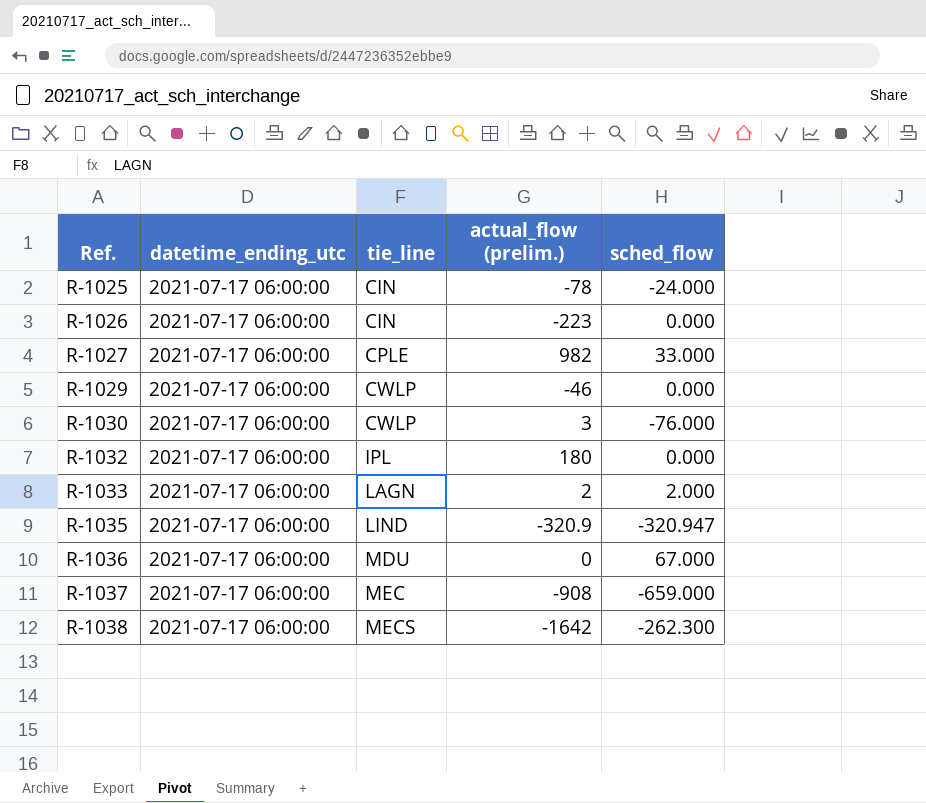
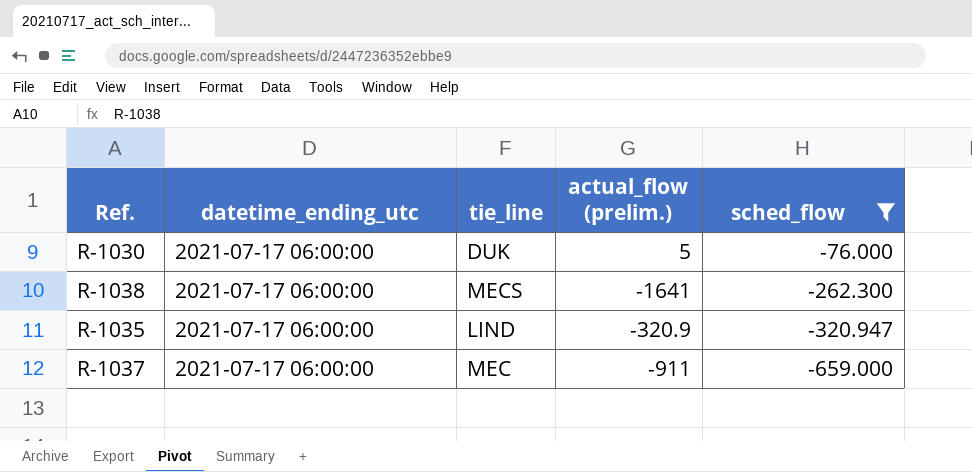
filter: none -> sched_flow <= -76.000
row order: Ref. ascending -> sched_flow descending
R-1030 | tie_line: CWLP -> DUK
R-1030 | actual_flow (prelim.): 3 -> 5
R-1038 | actual_flow (prelim.): -1642 -> -1641
R-1037 | actual_flow (prelim.): -908 -> -911

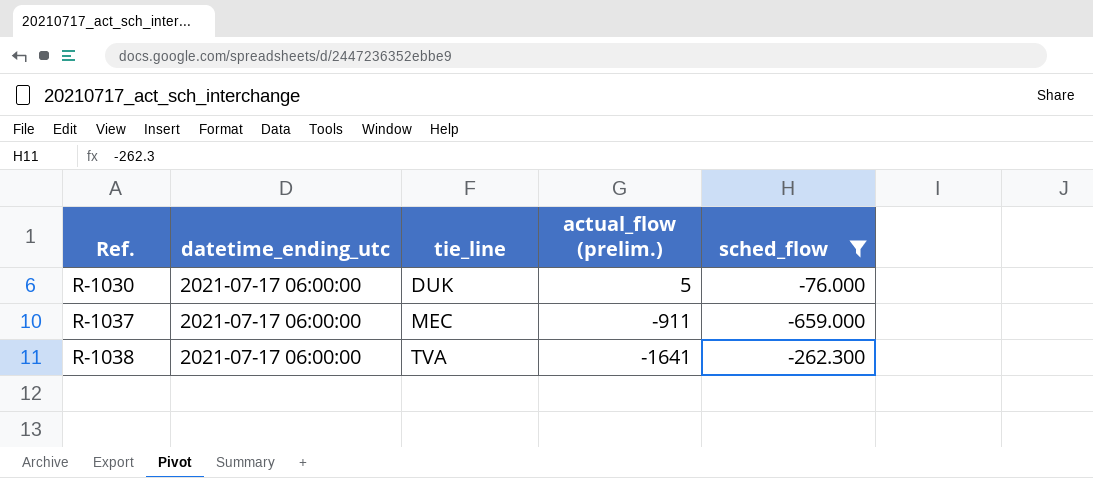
row order: sched_flow descending -> Ref. ascending
row R-1035: 2021-07-17 06:00:00 | LIND | -320.9 | -320.947 -> none
R-1038 | tie_line: MECS -> TVA

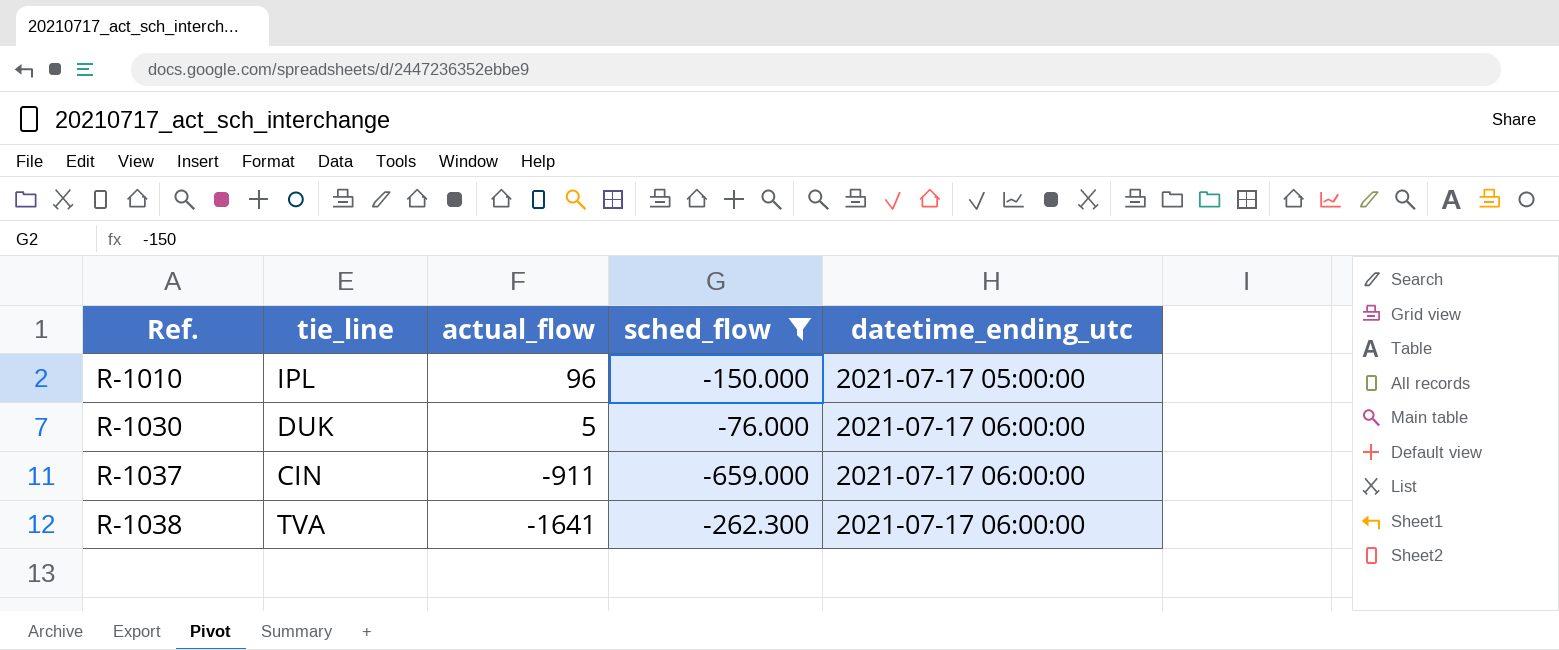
column name: actual_flow (prelim.) -> actual_flow
column datetime_ending_utc | position: 2 -> 5
row R-1010: none -> IPL | 96 | -150.000 | 2021-07-17 05:00:00
R-1037 | tie_line: MEC -> CIN

